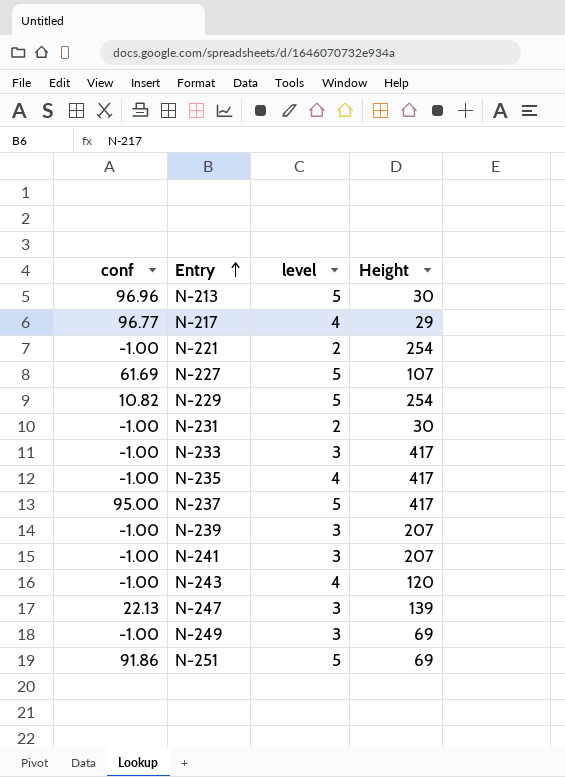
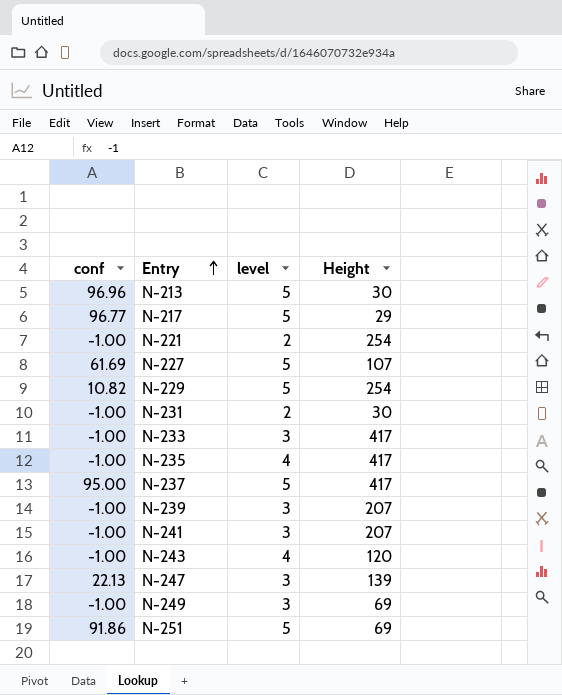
N-217 | level: 4 -> 5

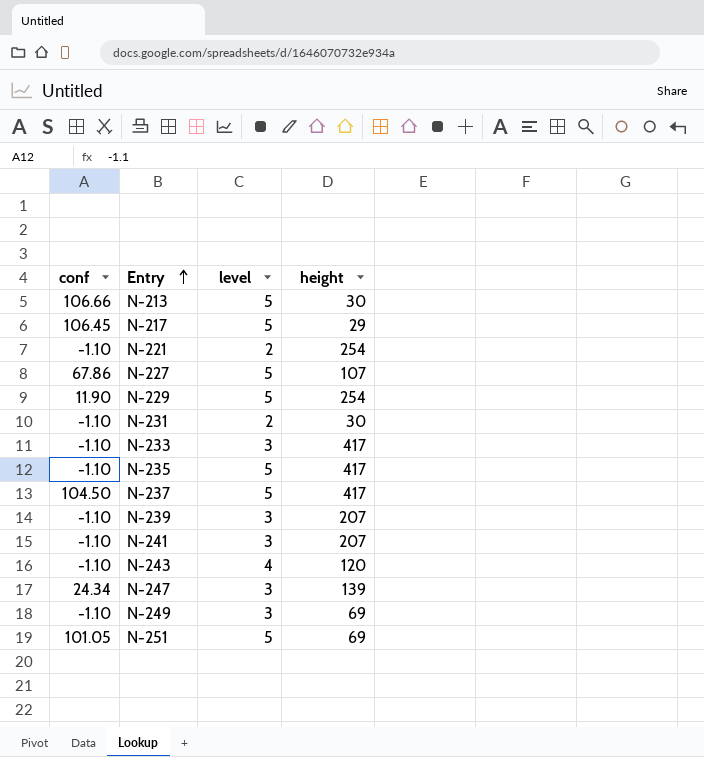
column name: Height -> height
N-213 | conf: 96.96 -> 106.66
N-217 | conf: 96.77 -> 106.45
N-221 | conf: -1.00 -> -1.10
N-227 | conf: 61.69 -> 67.86
N-229 | conf: 10.82 -> 11.90
N-231 | conf: -1.00 -> -1.10
N-233 | conf: -1.00 -> -1.10
N-235 | conf: -1.00 -> -1.10
N-235 | level: 4 -> 5
N-237 | conf: 95.00 -> 104.50
N-239 | conf: -1.00 -> -1.10
N-241 | conf: -1.00 -> -1.10
N-243 | conf: -1.00 -> -1.10
N-247 | conf: 22.13 -> 24.34
N-249 | conf: -1.00 -> -1.10
N-251 | conf: 91.86 -> 101.05

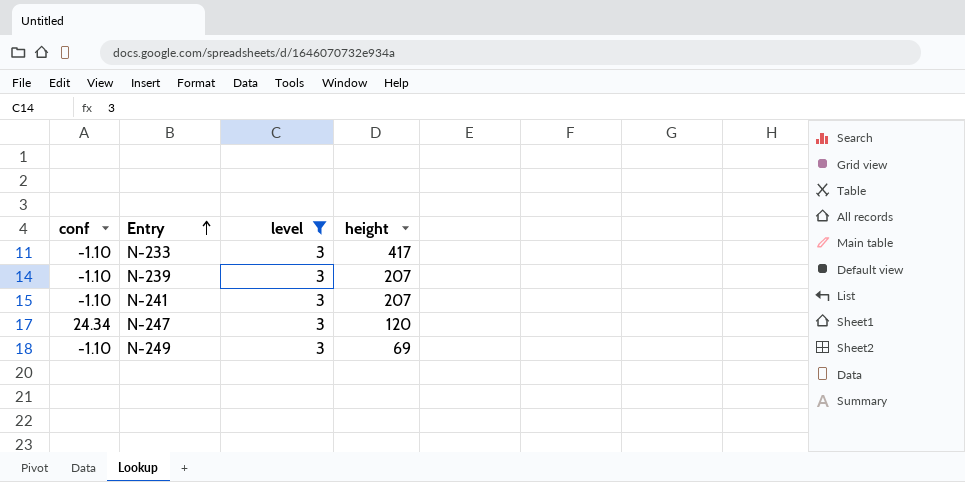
filter: none -> level = 3
N-247 | height: 139 -> 120

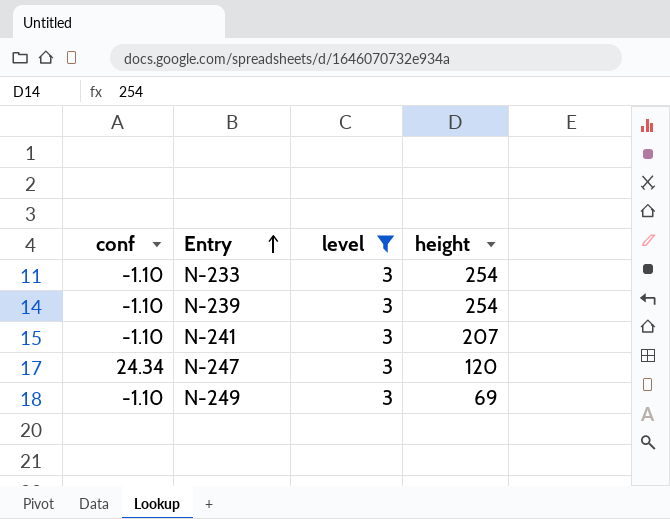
N-233 | height: 417 -> 254
N-239 | height: 207 -> 254

